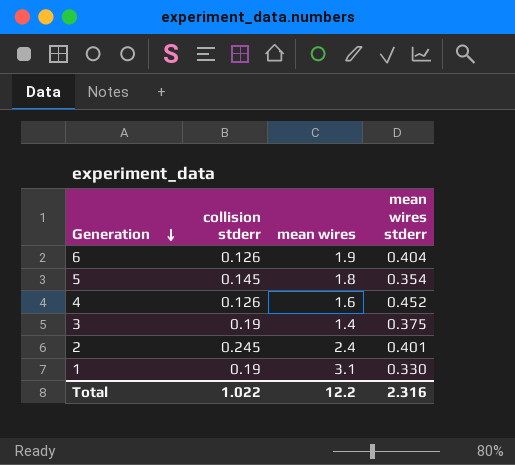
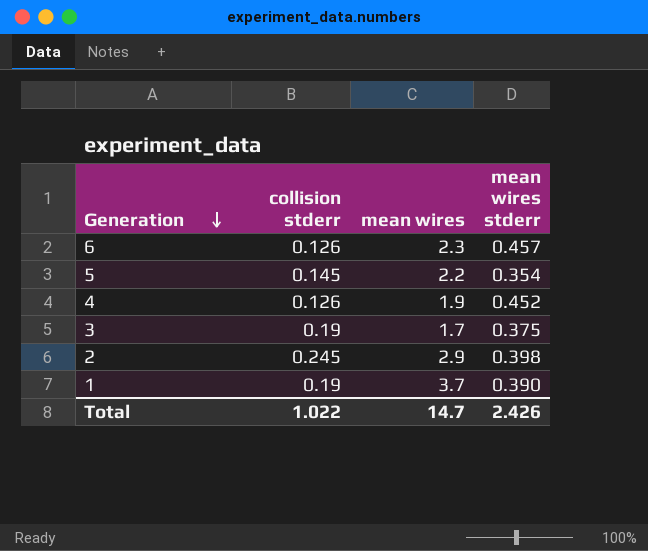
6 | mean wires: 1.9 -> 2.3
6 | mean wires stderr: 0.404 -> 0.457
5 | mean wires: 1.8 -> 2.2
4 | mean wires: 1.6 -> 1.9
3 | mean wires: 1.4 -> 1.7
2 | mean wires: 2.4 -> 2.9
2 | mean wires stderr: 0.401 -> 0.398
1 | mean wires: 3.1 -> 3.7
1 | mean wires stderr: 0.330 -> 0.390
Total | mean wires: 12.2 -> 14.7
Total | mean wires stderr: 2.316 -> 2.426

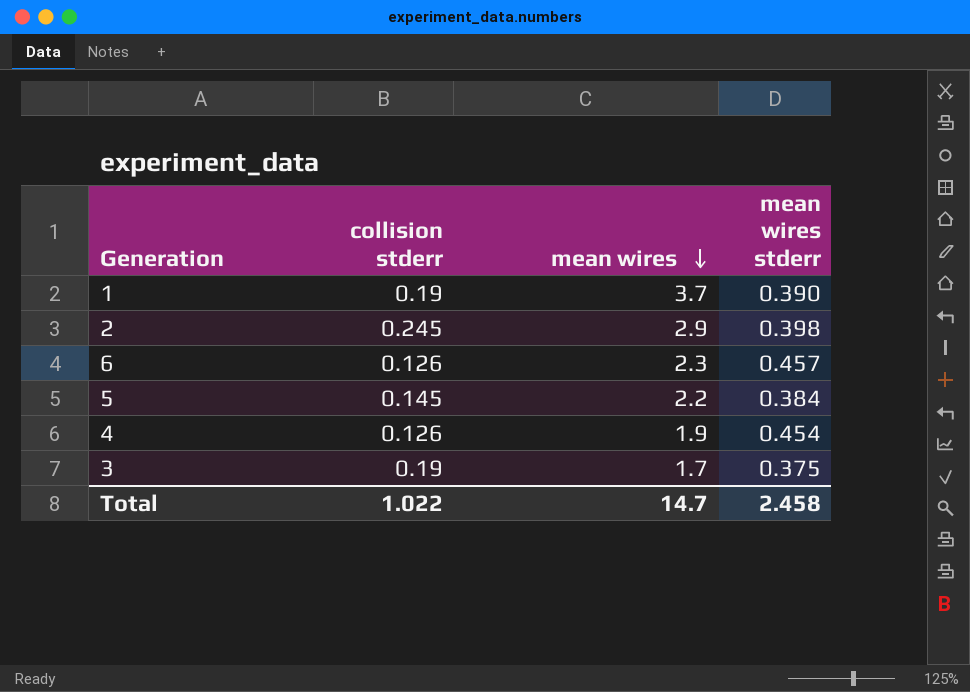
row order: Generation descending -> mean wires descending
5 | mean wires stderr: 0.354 -> 0.384
4 | mean wires stderr: 0.452 -> 0.454
Total | mean wires stderr: 2.426 -> 2.458

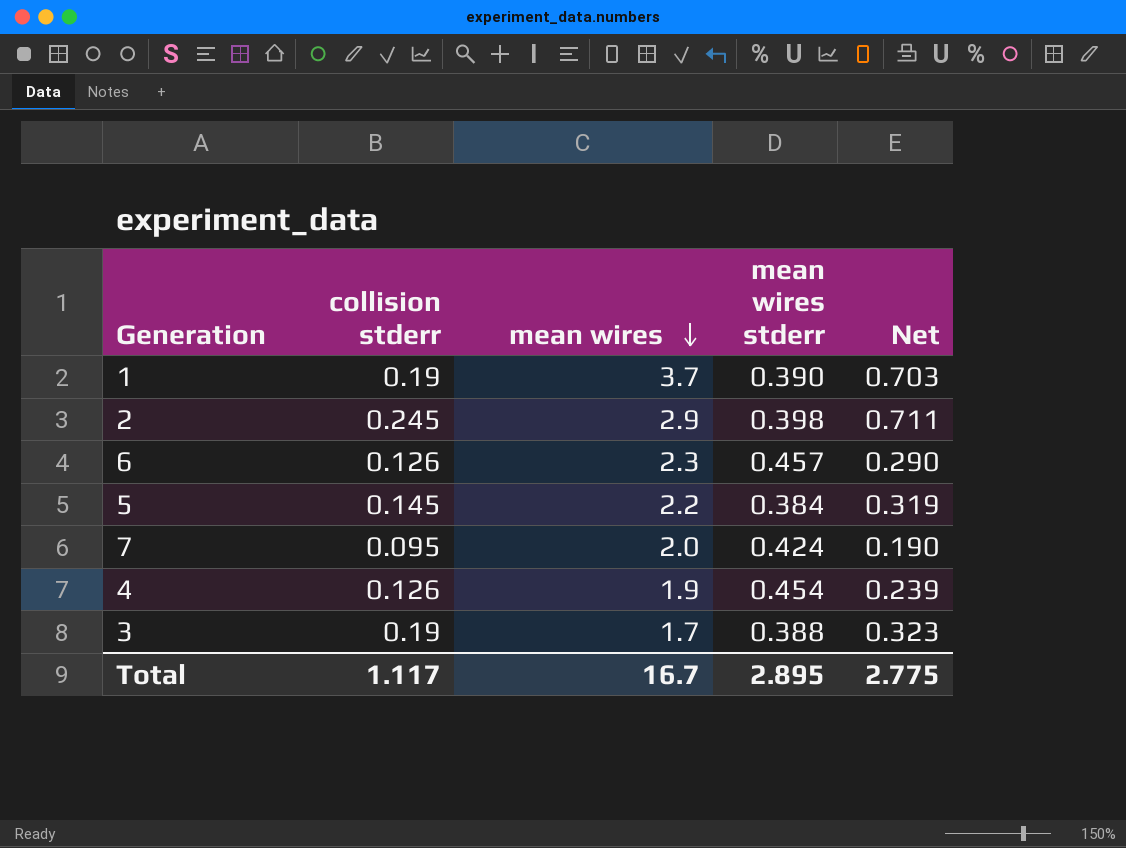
column Net | formula: none -> [collision stderr] * [mean wires]
row 7: none -> 0.095 | 2.0 | 0.424 | 0.190
3 | mean wires stderr: 0.375 -> 0.388
Total | collision stderr: 1.022 -> 1.117
Total | mean wires: 14.7 -> 16.7
Total | mean wires stderr: 2.458 -> 2.895

